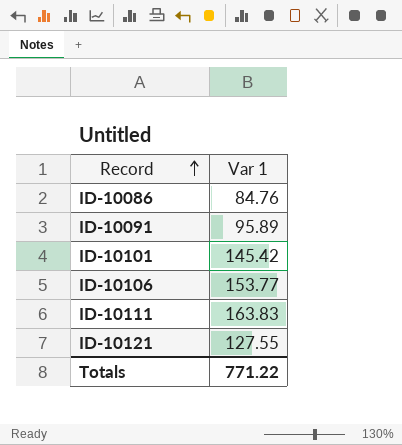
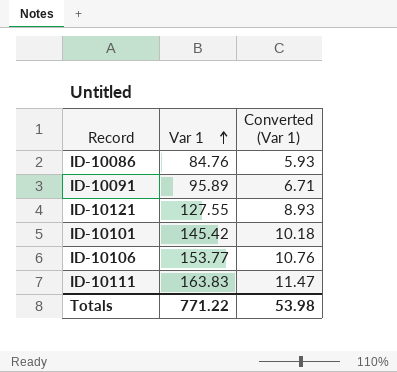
row order: Record ascending -> Var 1 ascending
column Converted (Var 1) | formula: none -> [Var 1] * 0.07

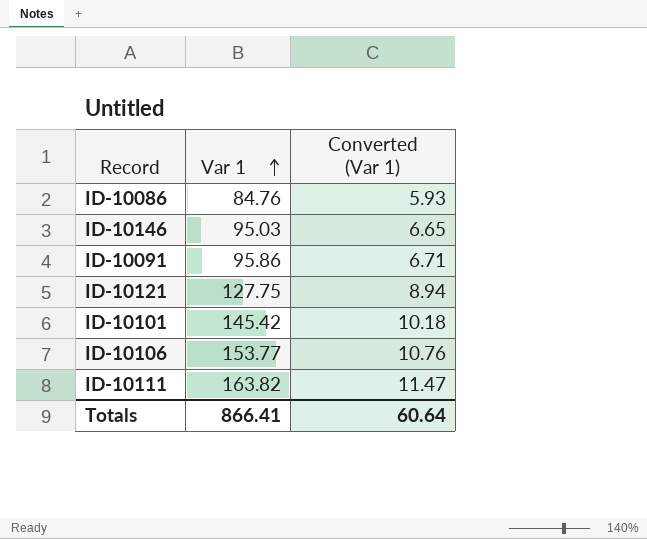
row ID-10146: none -> 95.03 | 6.65
ID-10091 | Var 1: 95.89 -> 95.86
ID-10121 | Var 1: 127.55 -> 127.75
ID-10121 | Converted (Var 1): 8.93 -> 8.94
ID-10111 | Var 1: 163.83 -> 163.82
Totals | Var 1: 771.22 -> 866.41
Totals | Converted (Var 1): 53.98 -> 60.64

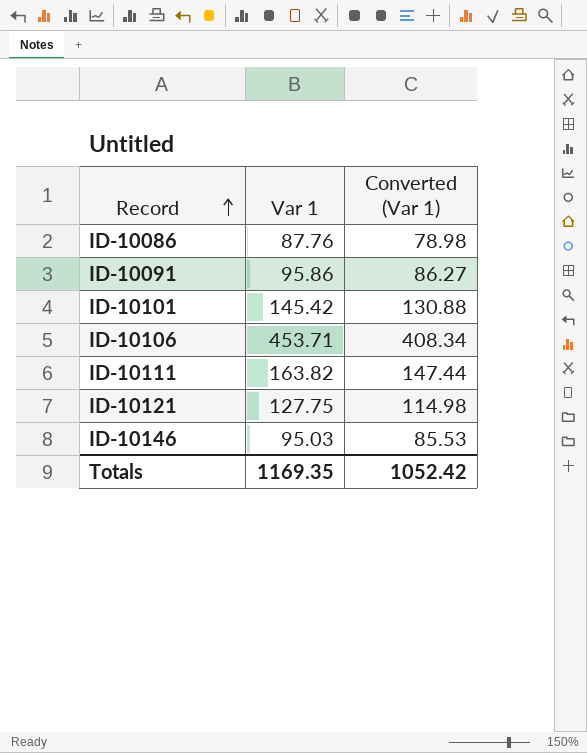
row order: Var 1 ascending -> Record ascending
column Converted (Var 1) | formula: [Var 1] * 0.07 -> [Var 1] * 0.9
ID-10086 | Var 1: 84.76 -> 87.76
ID-10106 | Var 1: 153.77 -> 453.71
Totals | Var 1: 866.41 -> 1169.35
Totals | Converted (Var 1): 60.64 -> 1052.42

